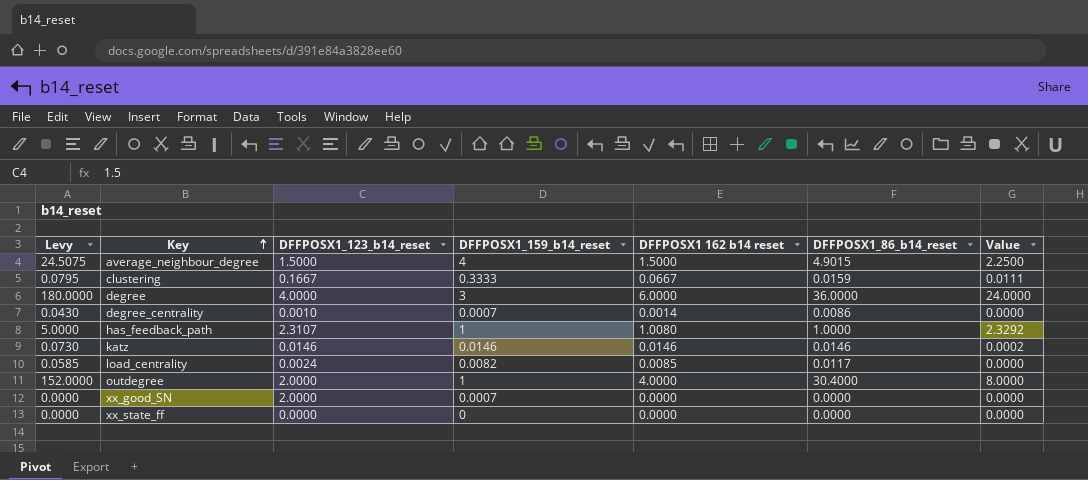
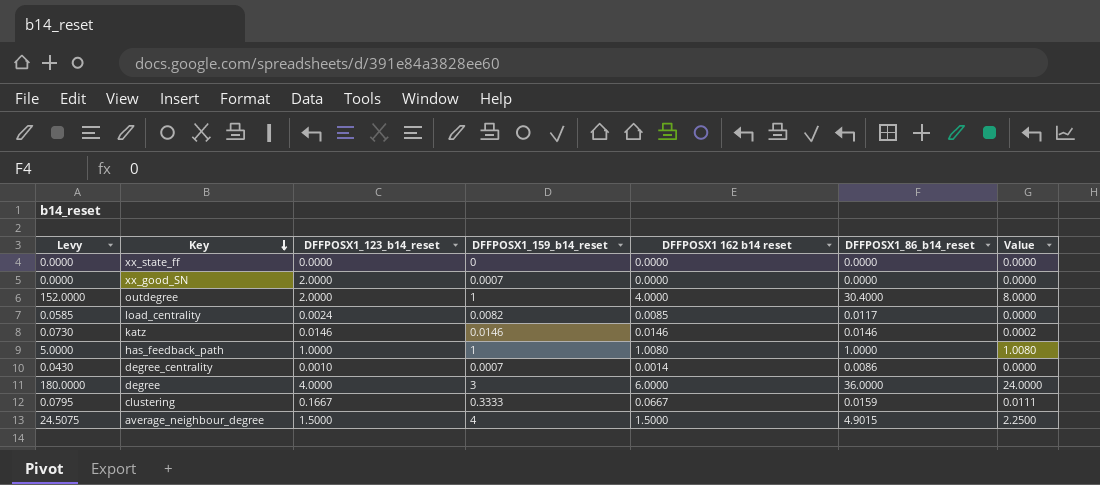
row order: Key ascending -> Key descending
has_feedback_path | DFFPOSX1_123_b14_reset: 2.3107 -> 1.0000
has_feedback_path | Value: 2.3292 -> 1.0080

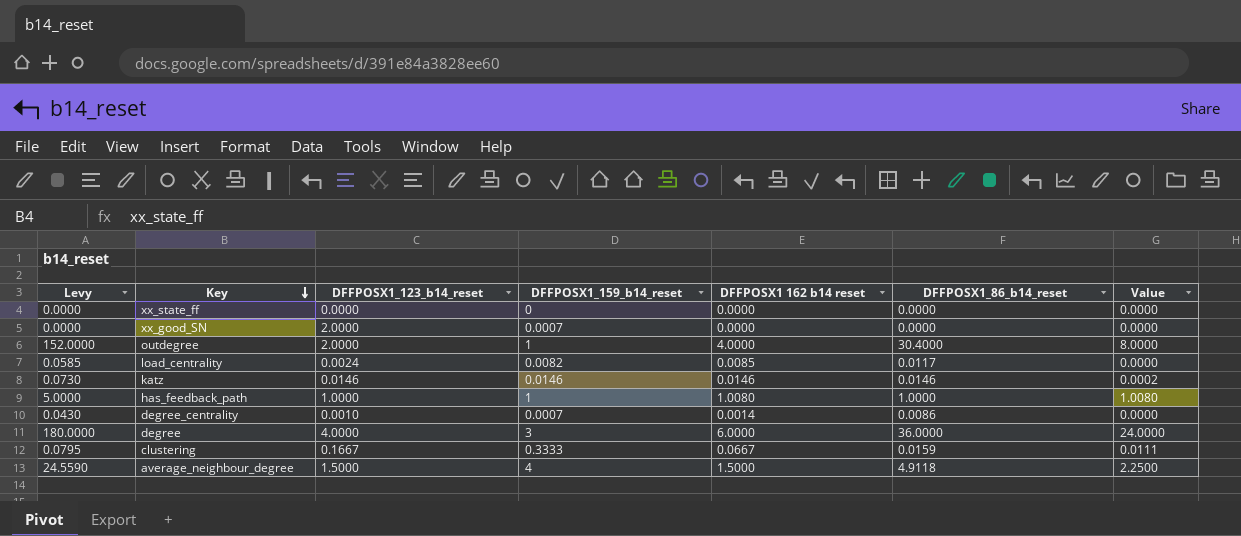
average_neighbour_degree | Levy: 24.5075 -> 24.5590
average_neighbour_degree | DFFPOSX1_86_b14_reset: 4.9015 -> 4.9118

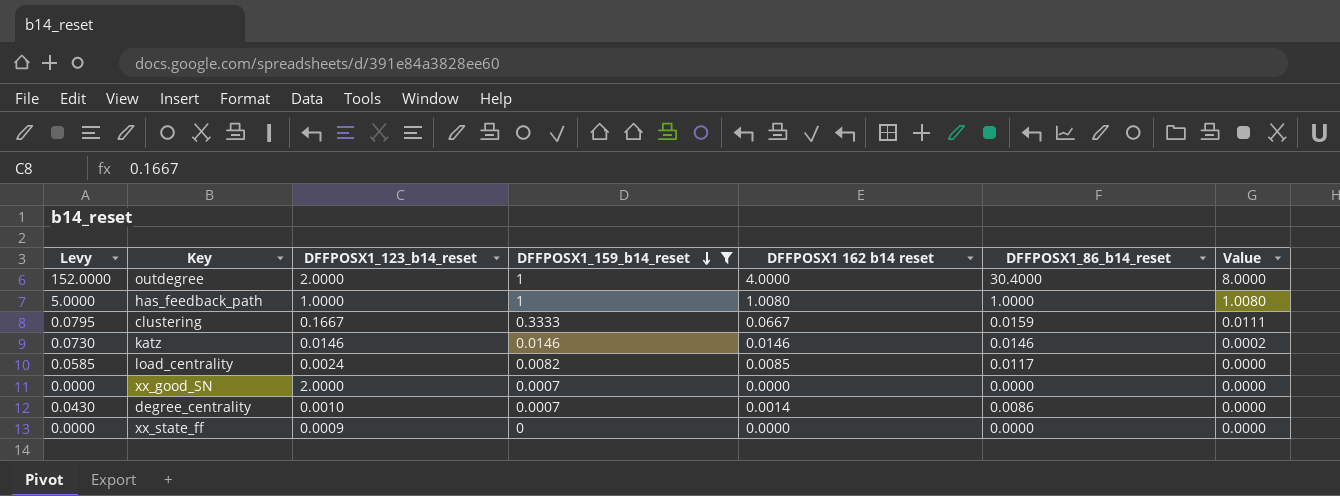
filter: none -> DFFPOSX1_159_b14_reset <= 1
row order: Key descending -> DFFPOSX1_159_b14_reset descending
xx_state_ff | DFFPOSX1_123_b14_reset: 0.0000 -> 0.0009

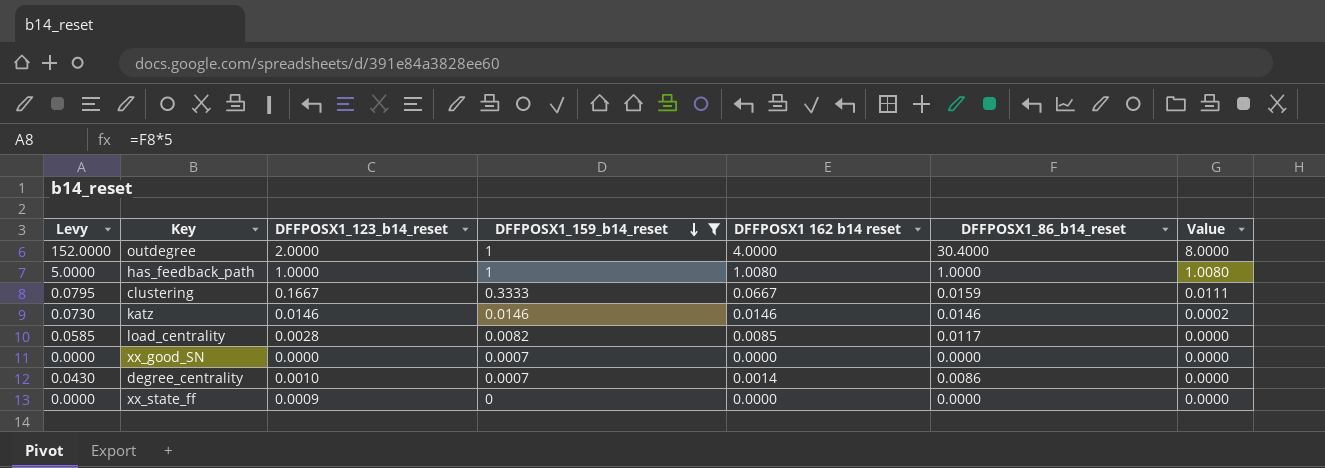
load_centrality | DFFPOSX1_123_b14_reset: 0.0024 -> 0.0028
xx_good_SN | DFFPOSX1_123_b14_reset: 2.0000 -> 0.0000

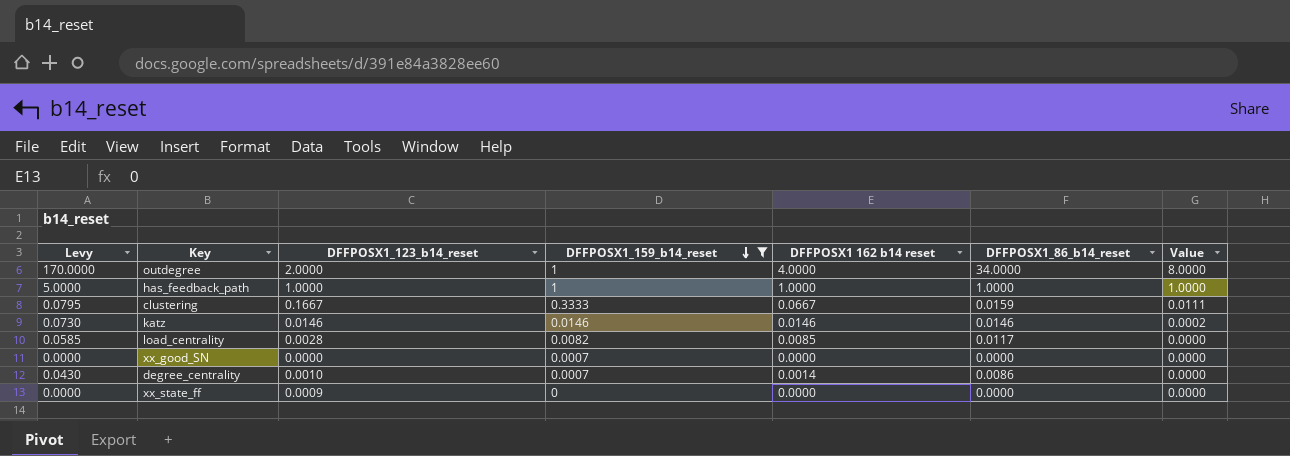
outdegree | Levy: 152.0000 -> 170.0000
outdegree | DFFPOSX1_86_b14_reset: 30.4000 -> 34.0000
has_feedback_path | DFFPOSX1 162 b14 reset: 1.0080 -> 1.0000
has_feedback_path | Value: 1.0080 -> 1.0000

